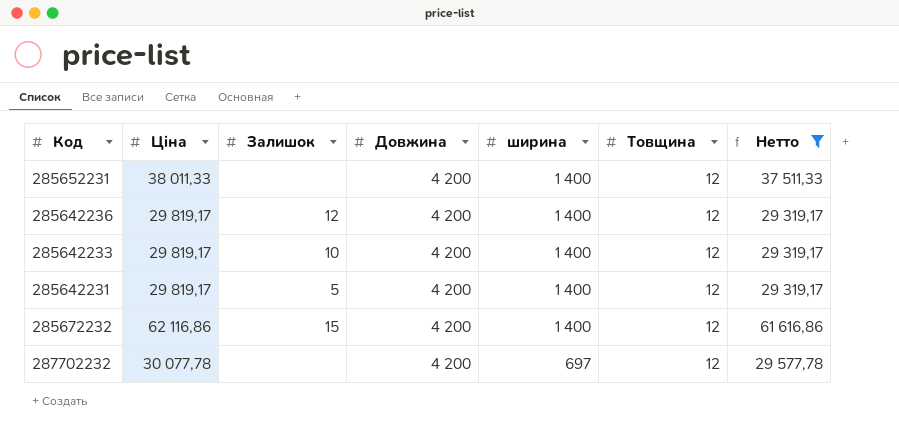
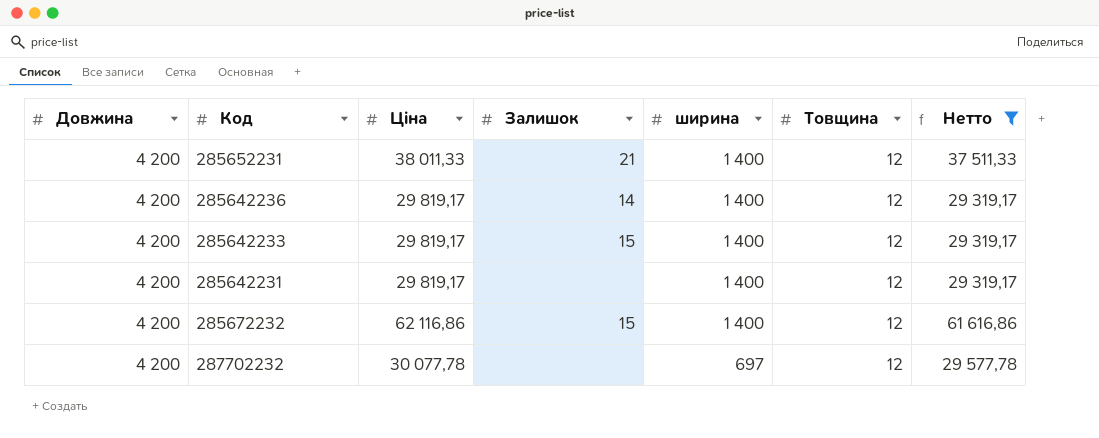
column Довжина | position: 4 -> 1
285652231 | Залишок: none -> 21
285642236 | Залишок: 12 -> 14
285642233 | Залишок: 10 -> 15
285642231 | Залишок: 5 -> none

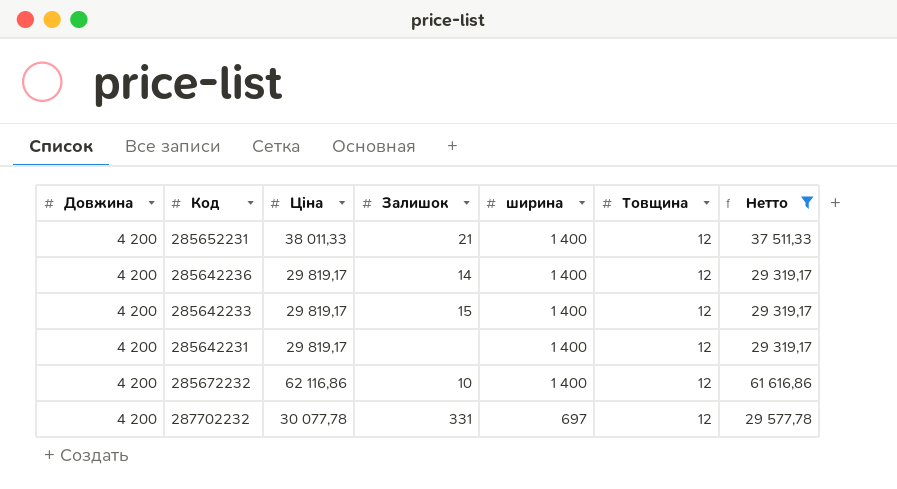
285672232 | Залишок: 15 -> 10
287702232 | Залишок: none -> 331

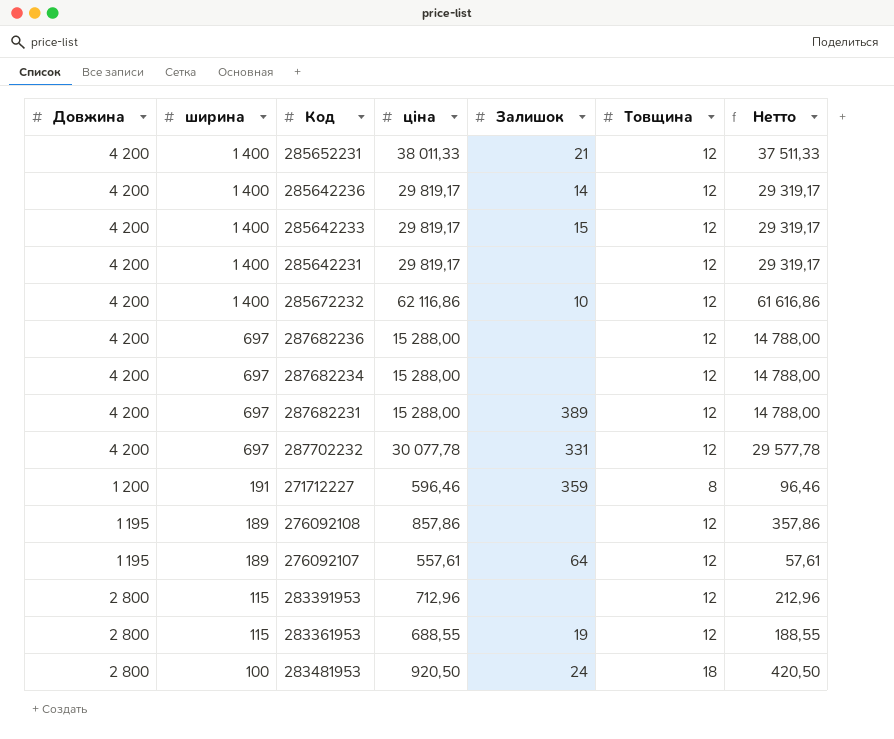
filter: Нетто >= 29 319,17 -> none
column ширина | position: 5 -> 2
column name: Ціна -> ціна

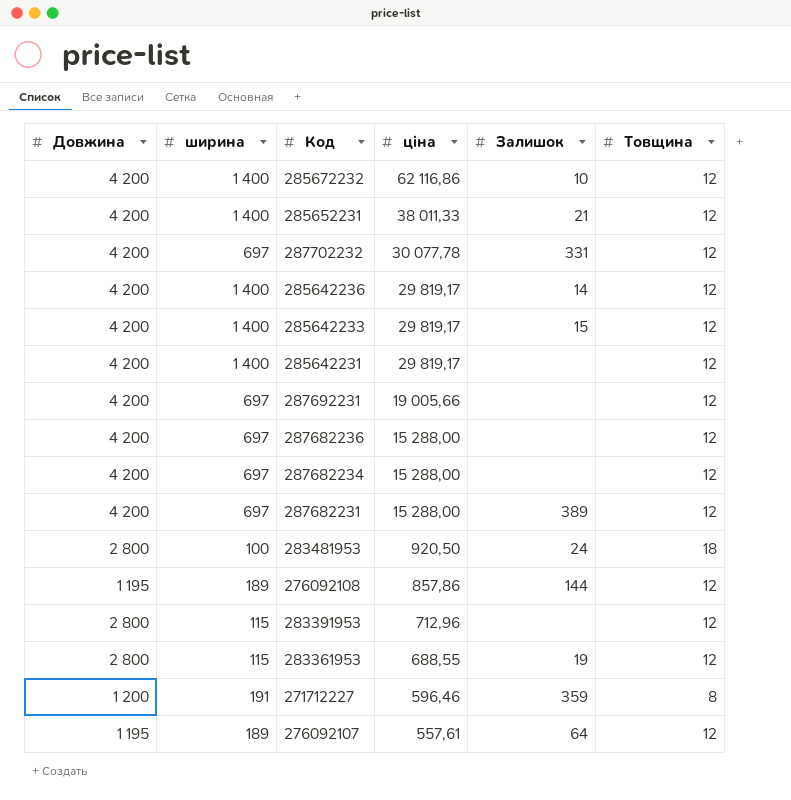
row order: ширина descending -> ціна descending
column Нетто | formula: [ціна] - 500 -> none
row 287692231: none -> 4 200 | 697 | 19 005,66 | none | 12
276092108 | Залишок: none -> 144

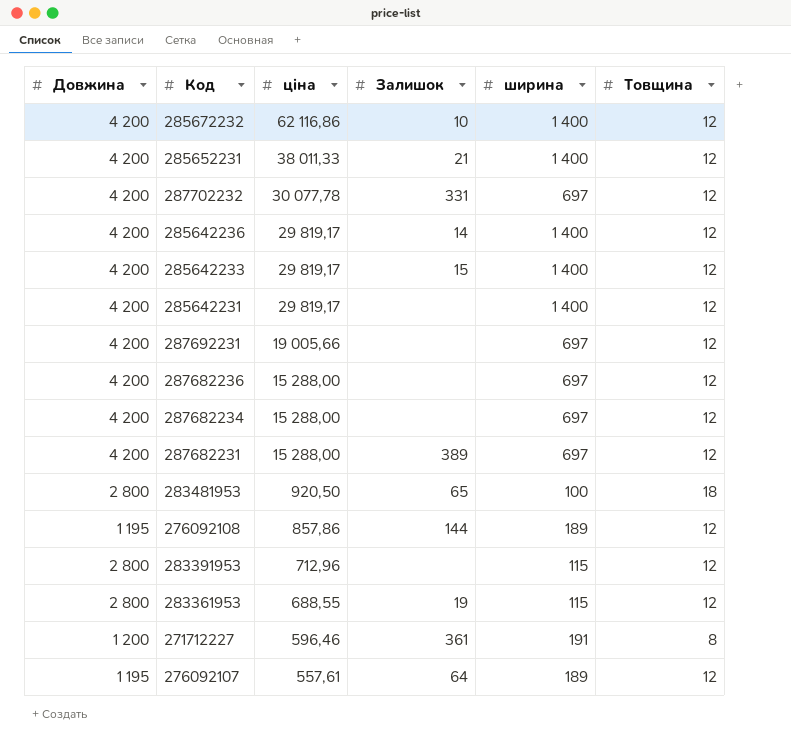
column ширина | position: 2 -> 5
283481953 | Залишок: 24 -> 65
271712227 | Залишок: 359 -> 361

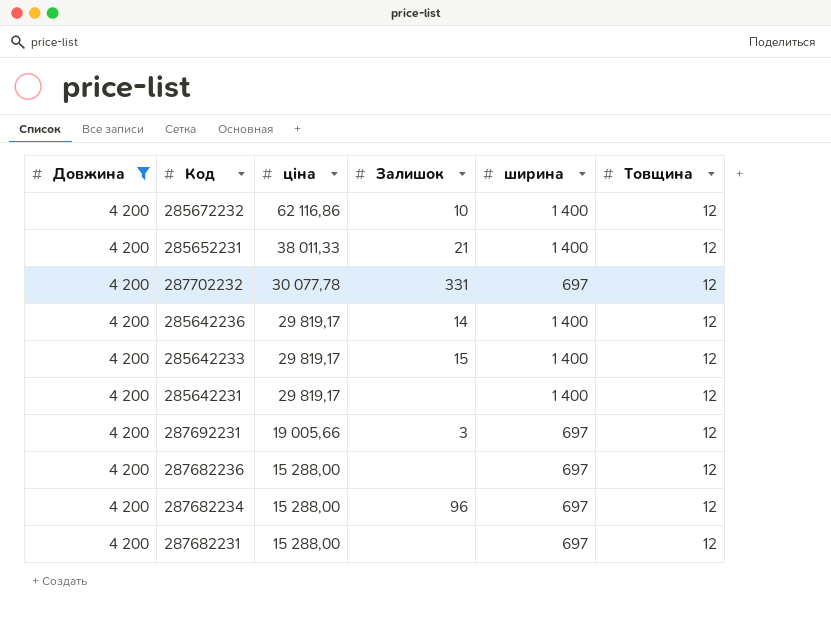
filter: none -> Довжина = 4 200
287692231 | Залишок: none -> 3
287682234 | Залишок: none -> 96
287682231 | Залишок: 389 -> none

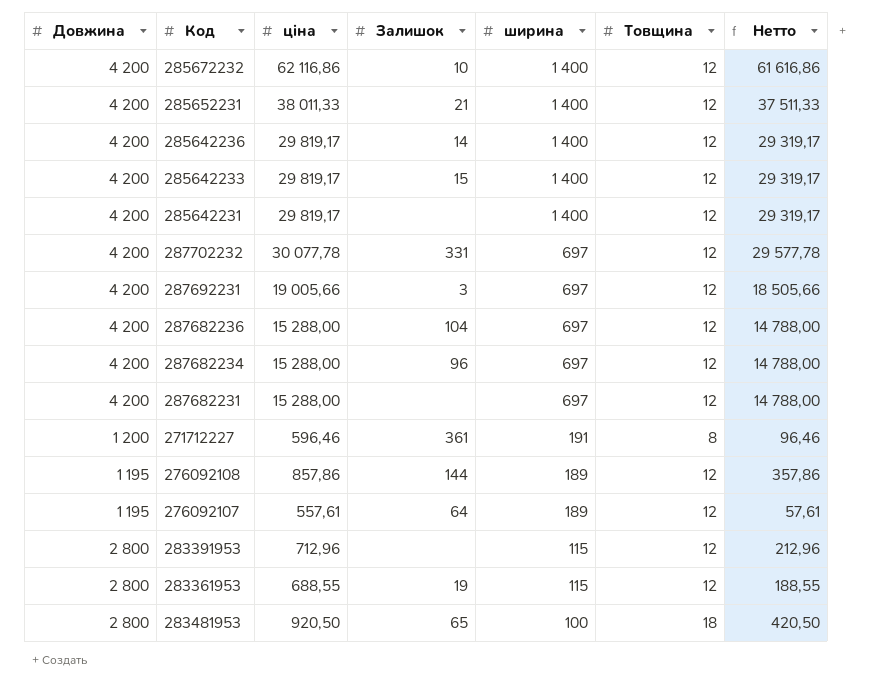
filter: Довжина = 4 200 -> none
row order: ціна descending -> ширина descending
column Нетто | formula: none -> [ціна] - 500
287682236 | Залишок: none -> 104

